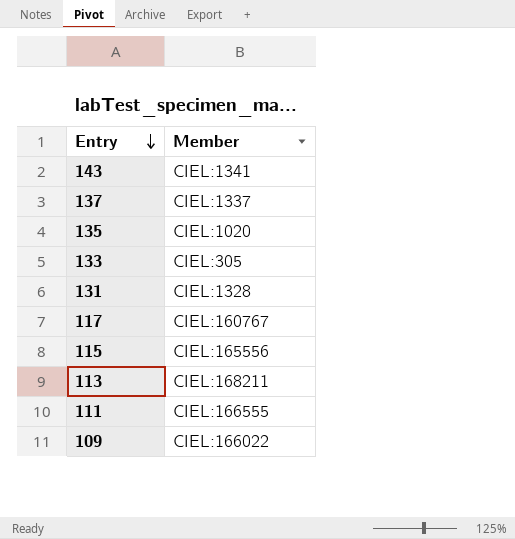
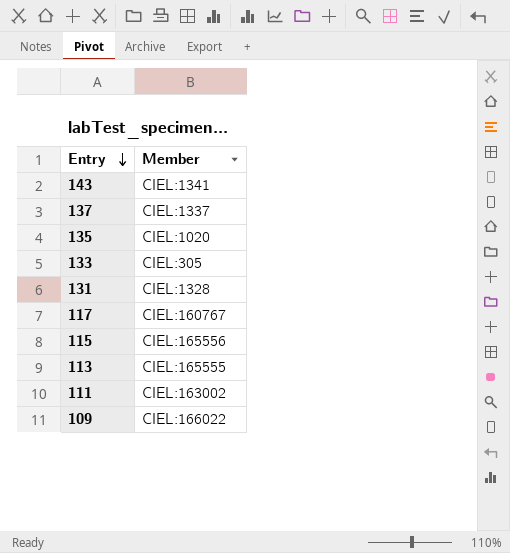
113 | Member: CIEL:168211 -> CIEL:165555
111 | Member: CIEL:166555 -> CIEL:163002

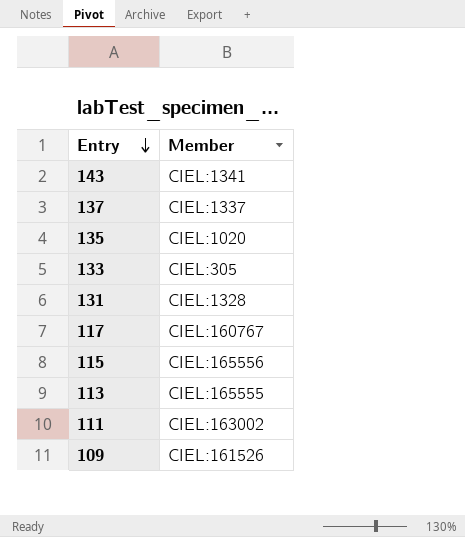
109 | Member: CIEL:166022 -> CIEL:161526

